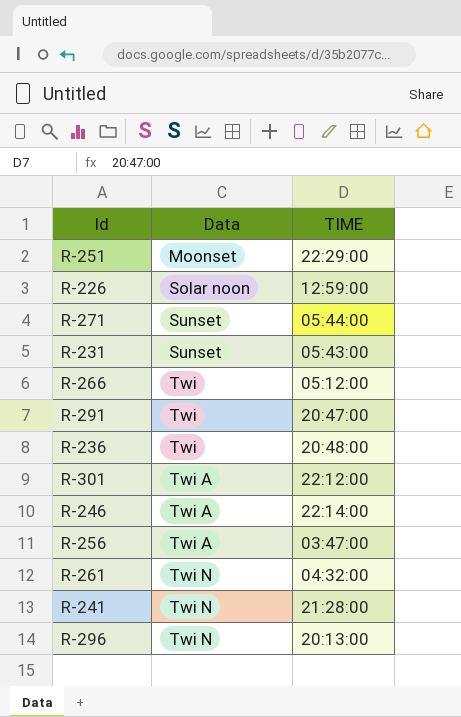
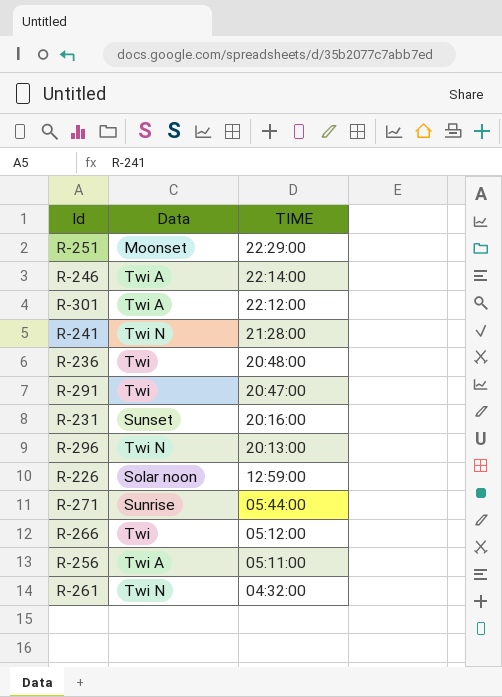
row order: Data ascending -> TIME descending
R-231 | TIME: 05:43:00 -> 20:16:00
R-271 | Data: Sunset -> Sunrise
R-256 | TIME: 03:47:00 -> 05:11:00

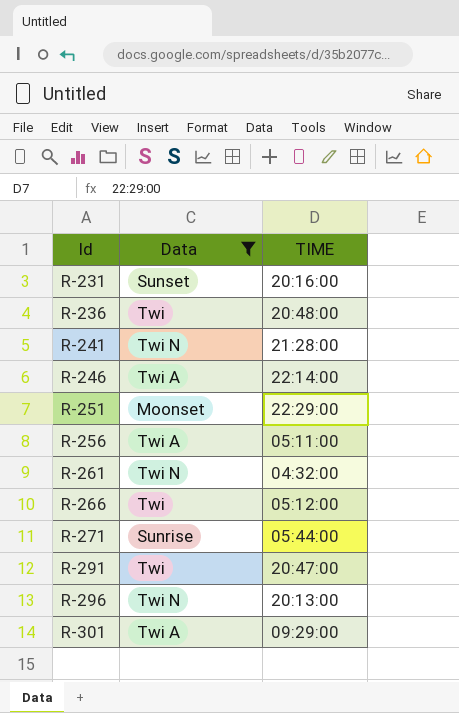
filter: none -> Data != Solar noon
row order: TIME descending -> Id ascending
R-301 | TIME: 22:12:00 -> 09:29:00

